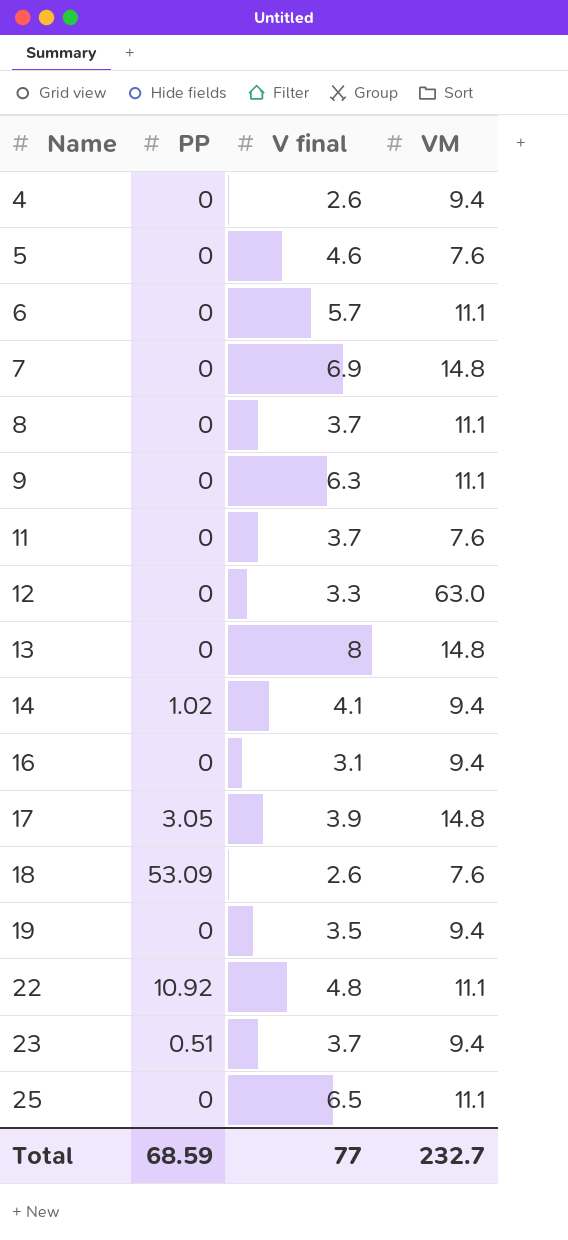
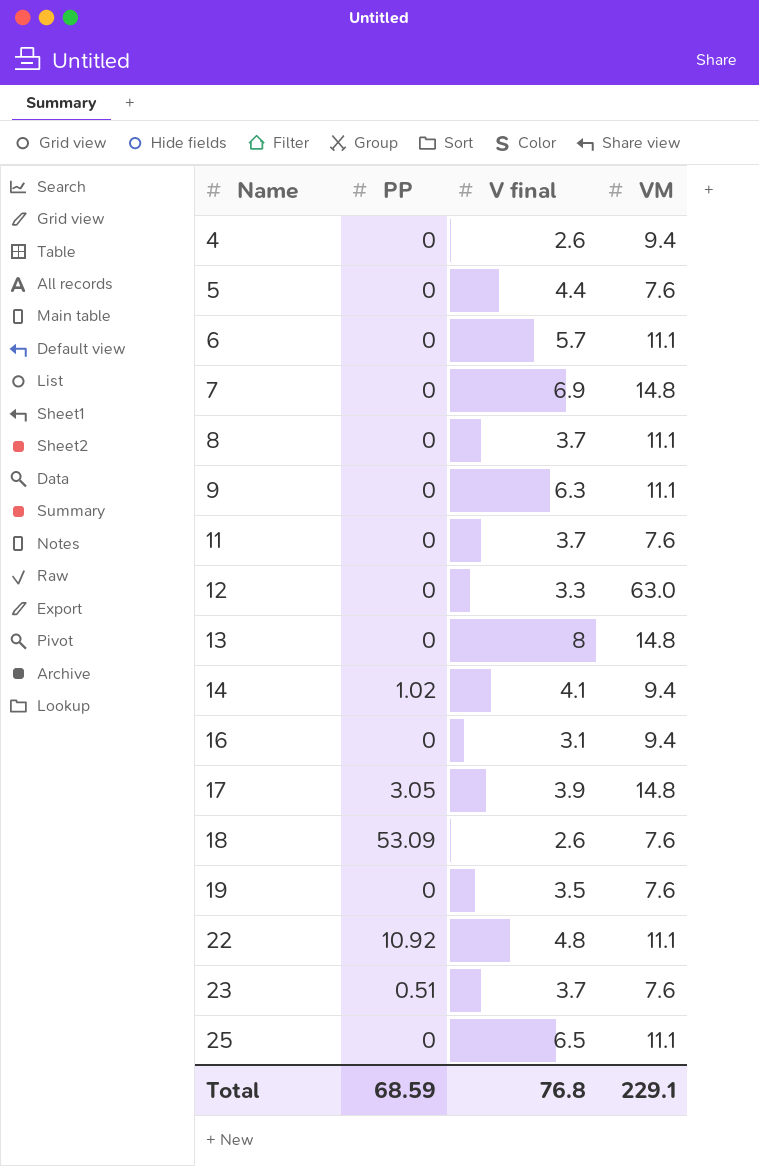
5 | V final: 4.6 -> 4.4
19 | VM: 9.4 -> 7.6
23 | VM: 9.4 -> 7.6
Total | V final: 77 -> 76.8
Total | VM: 232.7 -> 229.1

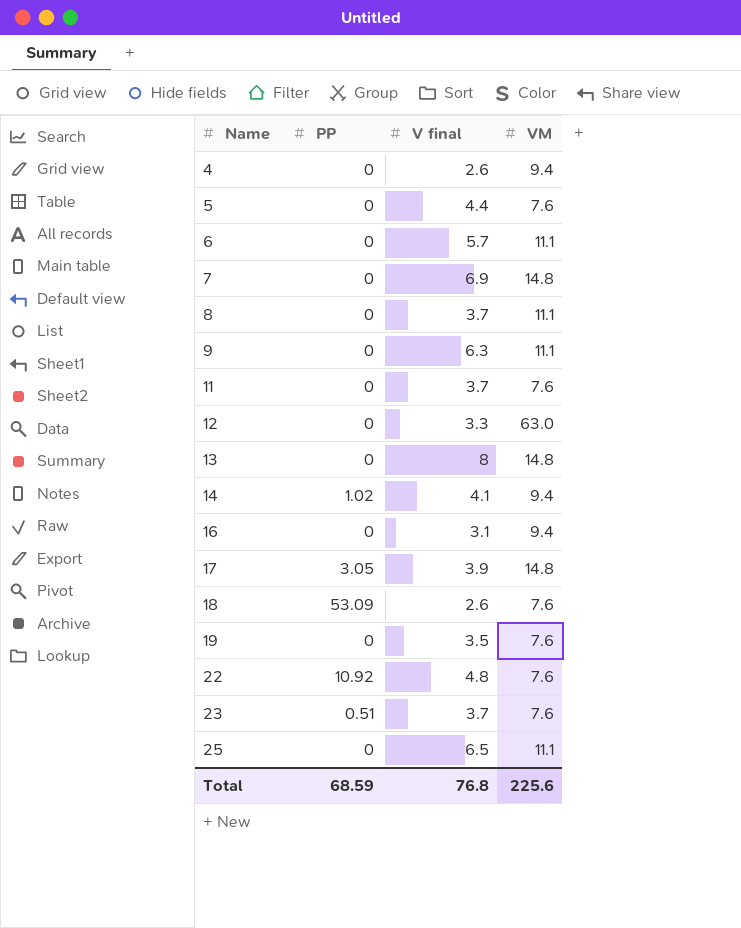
22 | VM: 11.1 -> 7.6
Total | VM: 229.1 -> 225.6

